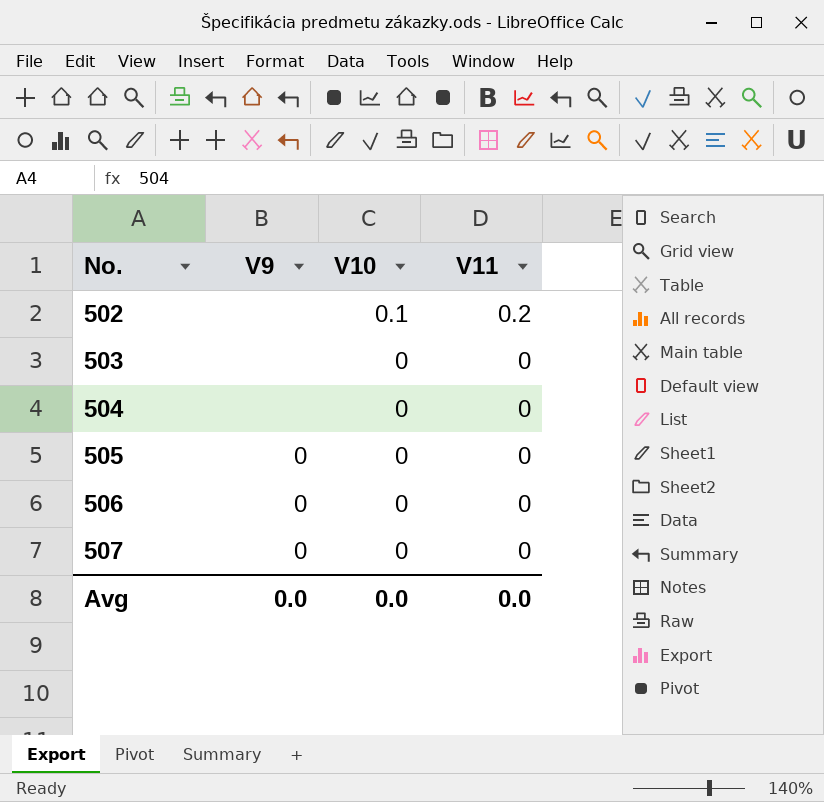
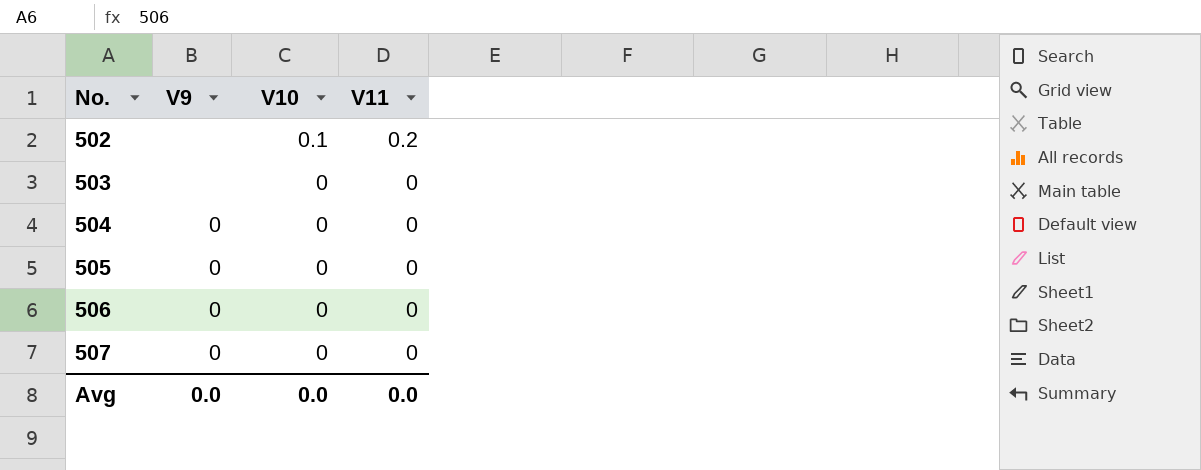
504 | V9: none -> 0

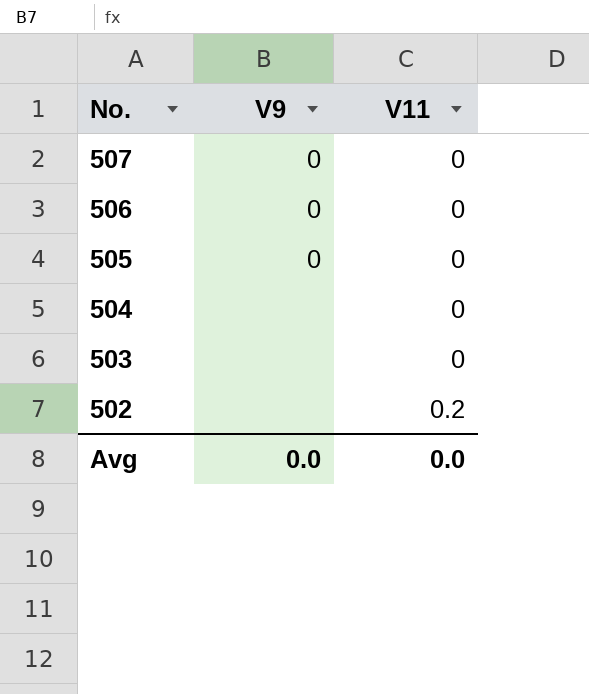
row order: No. ascending -> No. descending
column V10 | position: 3 -> none
504 | V9: 0 -> none

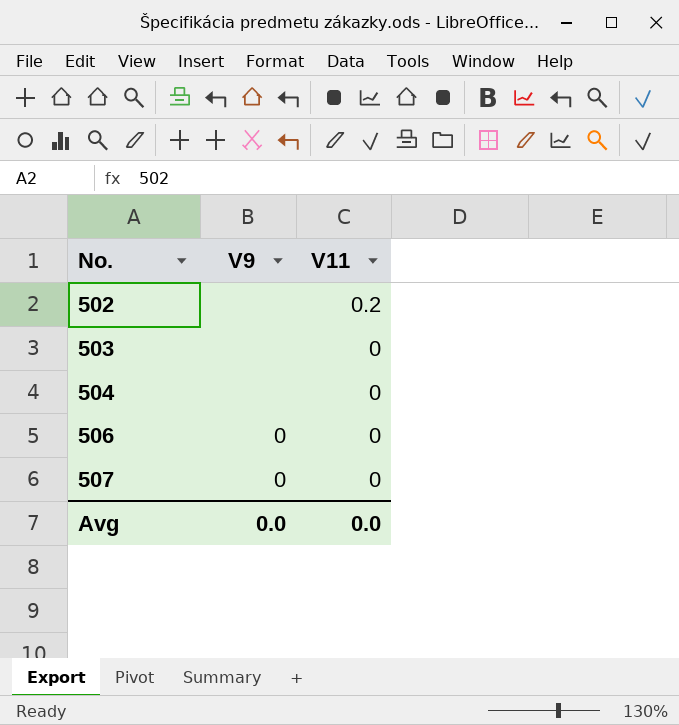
row order: No. descending -> No. ascending
row 505: 0 | 0 -> none

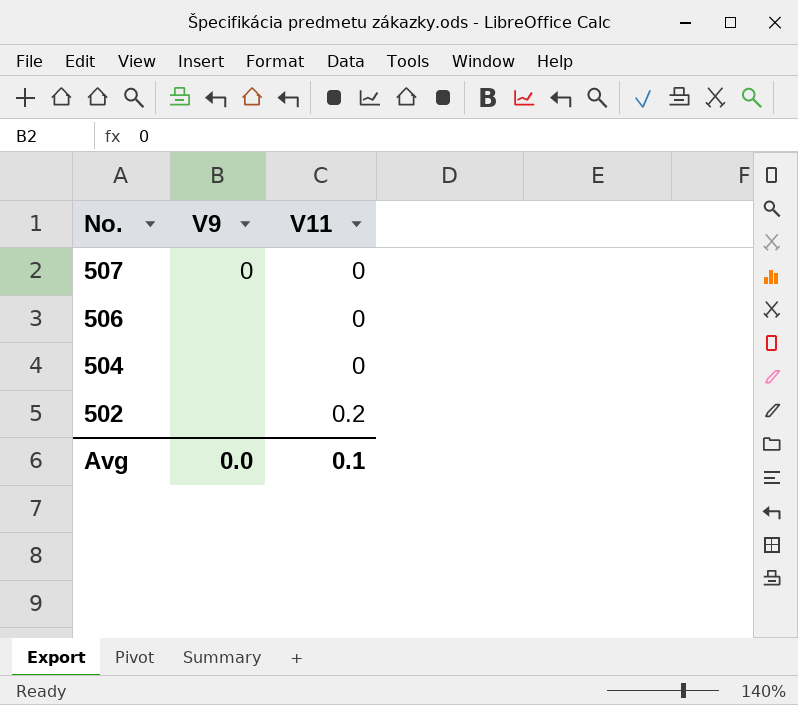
row order: No. ascending -> No. descending
row 503: none | 0 -> none
506 | V9: 0 -> none
Avg | V11: 0.0 -> 0.1

